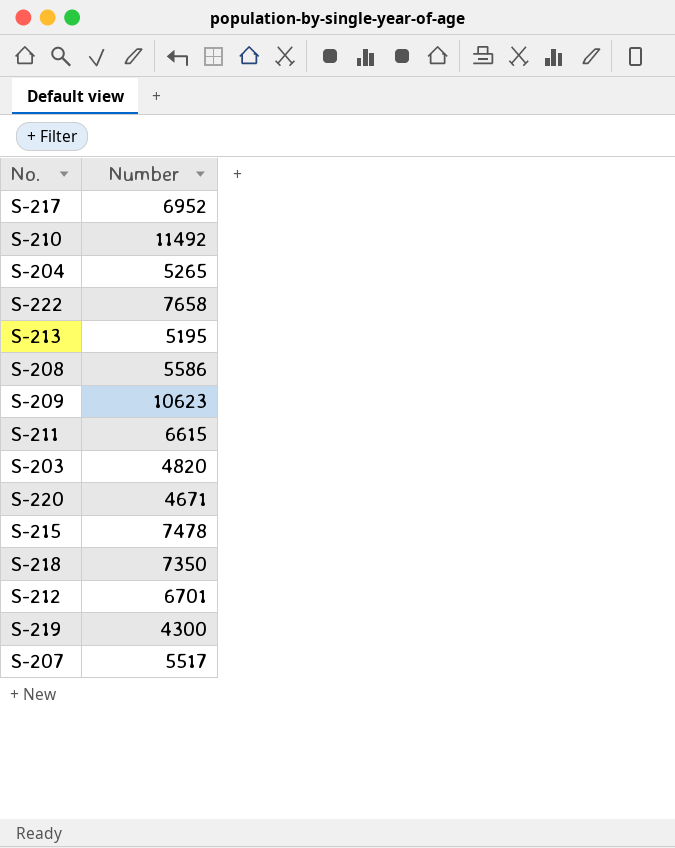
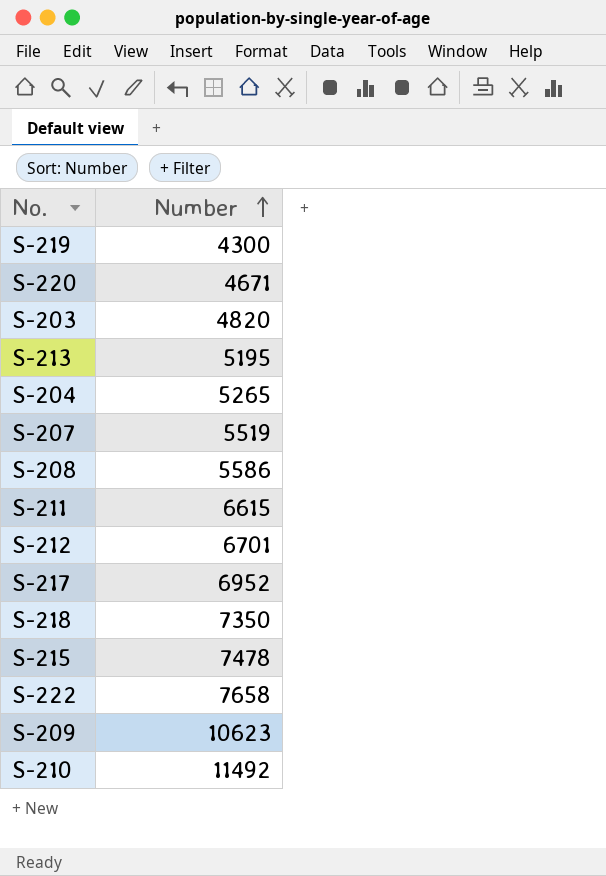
row order: none -> Number ascending
S-207 | Number: 5517 -> 5519

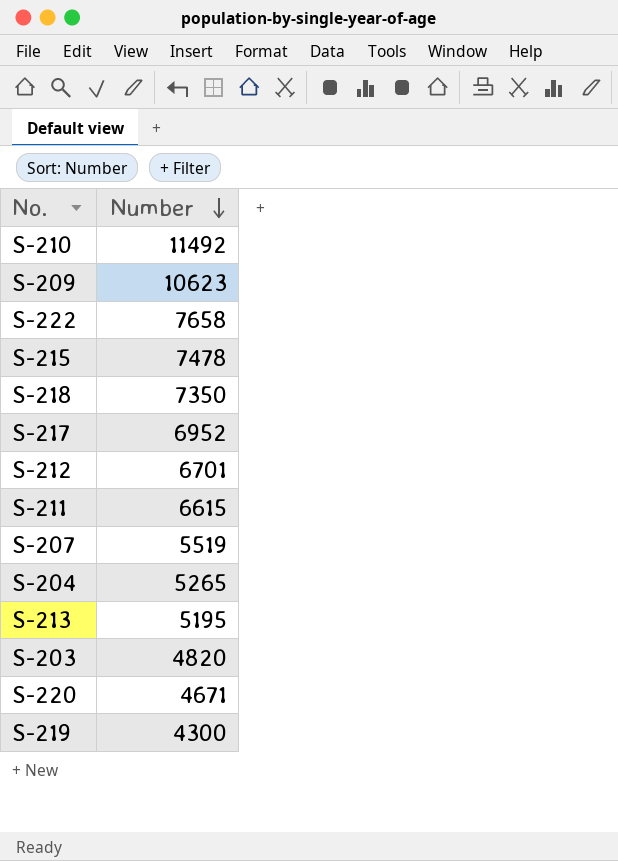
row order: Number ascending -> Number descending
row S-208: 5586 -> none

